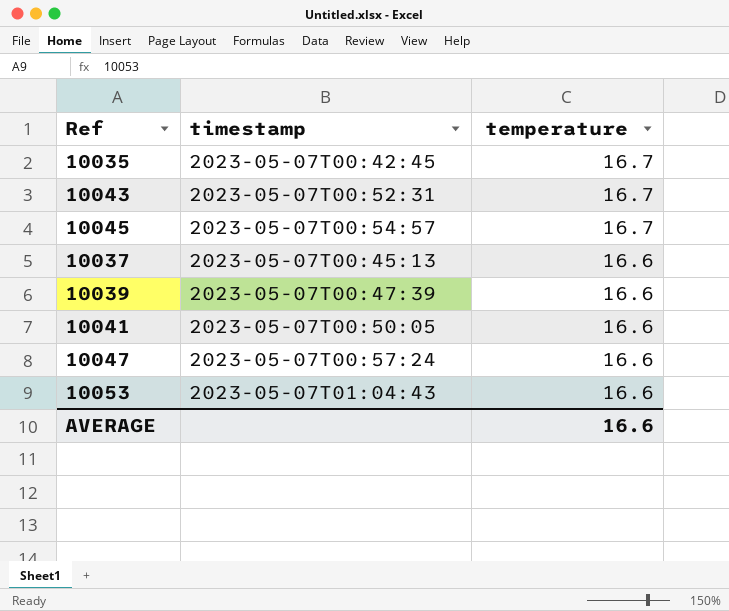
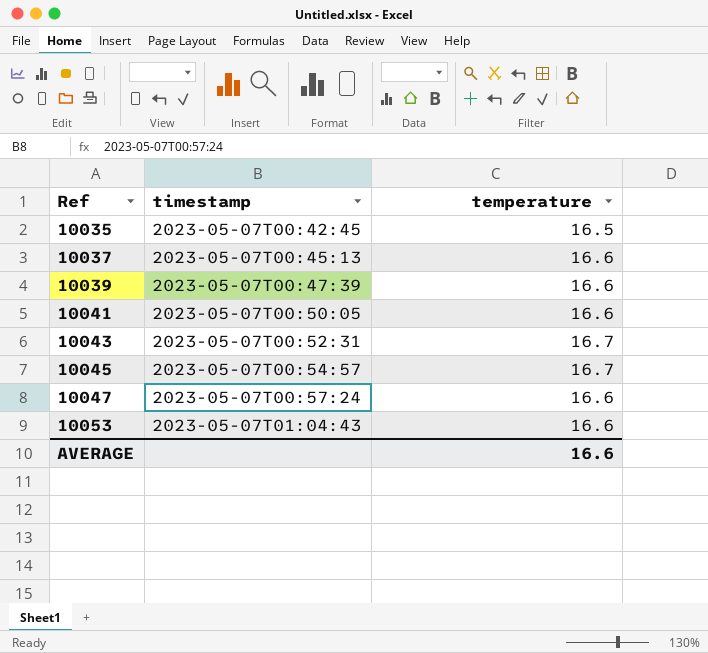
row order: temperature descending -> Ref ascending
10035 | temperature: 16.7 -> 16.5

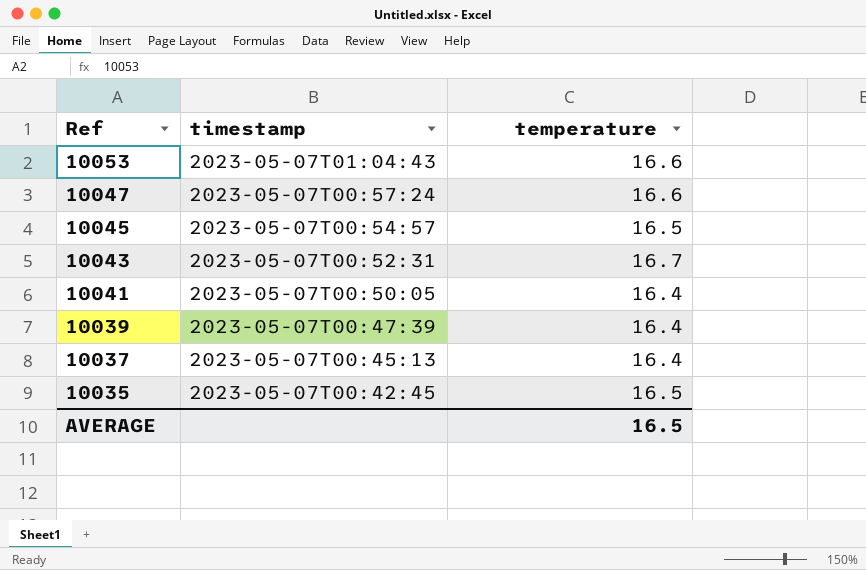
row order: Ref ascending -> Ref descending
10045 | temperature: 16.7 -> 16.5
10041 | temperature: 16.6 -> 16.4
10039 | temperature: 16.6 -> 16.4
10037 | temperature: 16.6 -> 16.4
AVERAGE | temperature: 16.6 -> 16.5

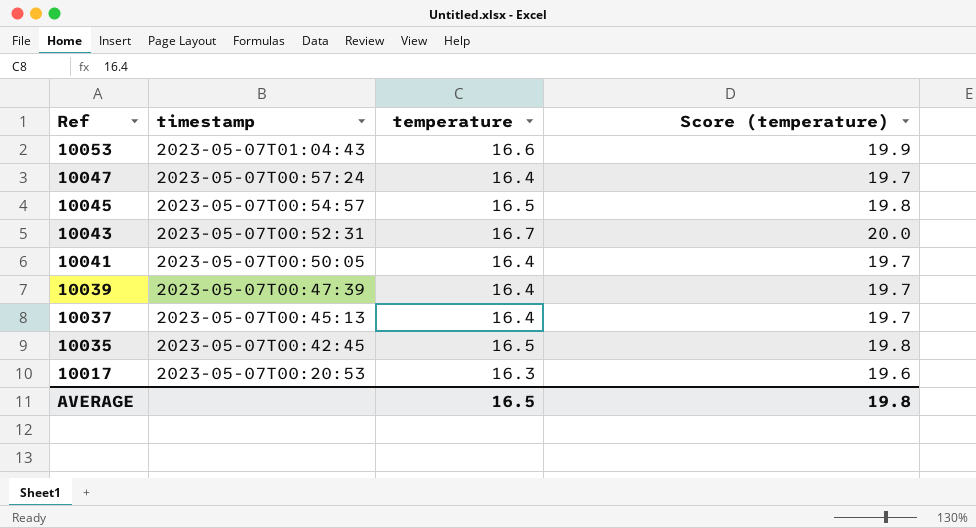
column Score (temperature) | formula: none -> [temperature] * 1.2
10047 | temperature: 16.6 -> 16.4
row 10017: none -> 2023-05-07T00:20:53 | 16.3 | 19.6

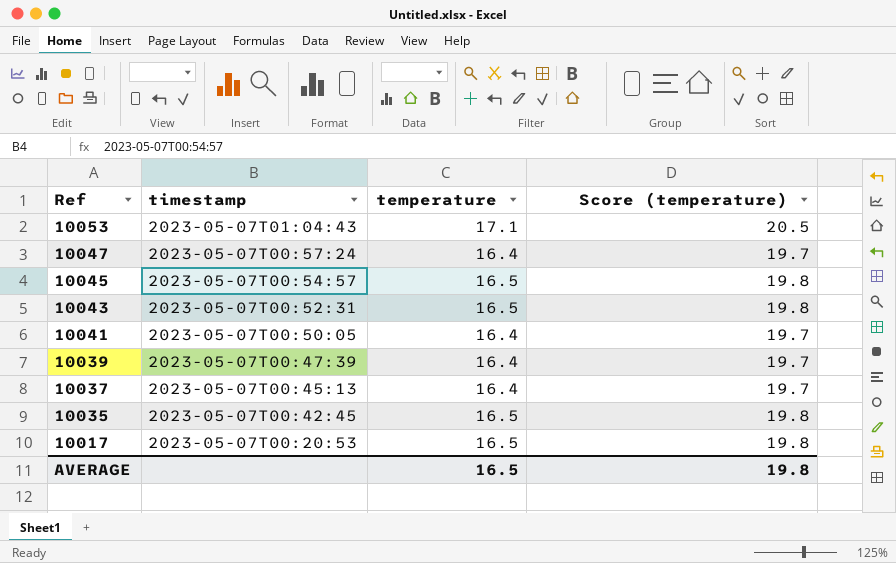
10053 | temperature: 16.6 -> 17.1
10053 | Score (temperature): 19.9 -> 20.5
10043 | temperature: 16.7 -> 16.5
10043 | Score (temperature): 20.0 -> 19.8
10017 | temperature: 16.3 -> 16.5
10017 | Score (temperature): 19.6 -> 19.8

